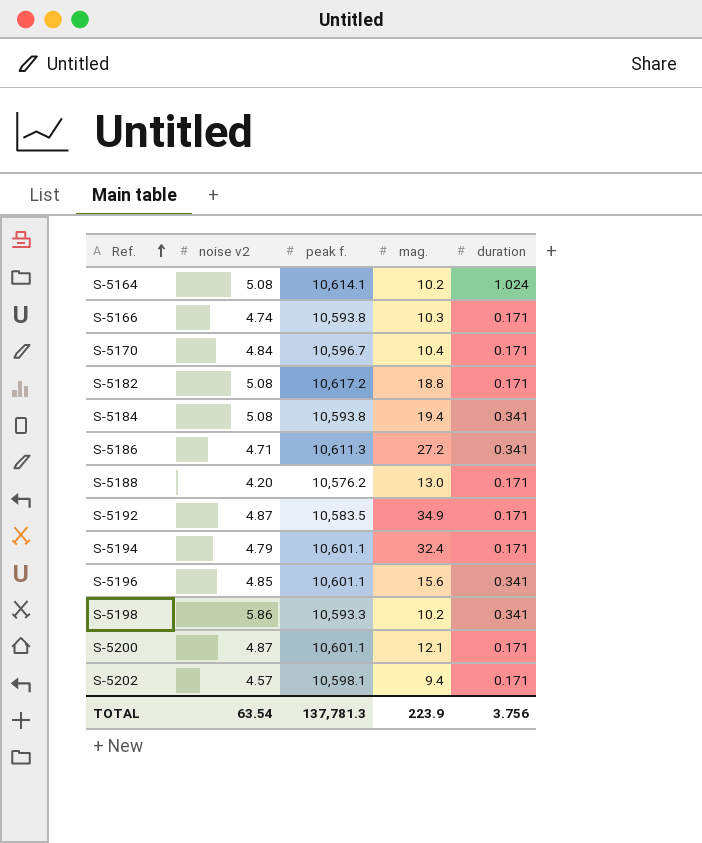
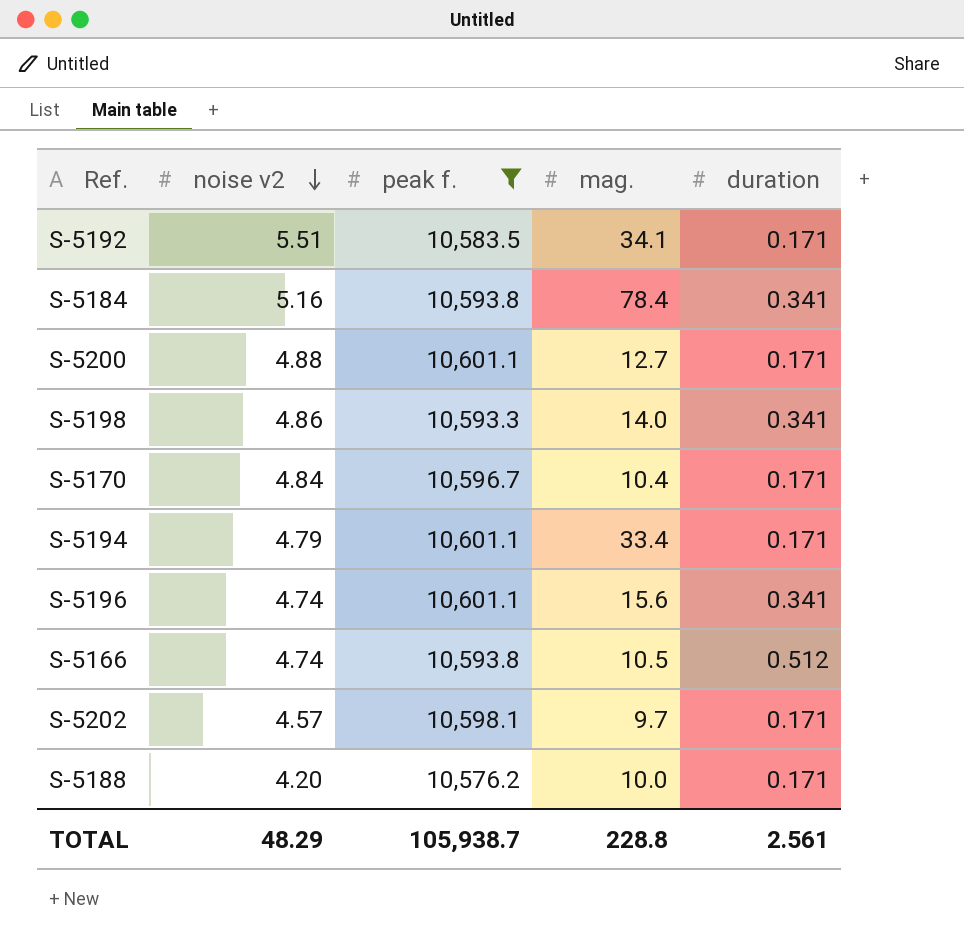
filter: none -> peak f. <= 10,601.1
row order: Ref. ascending -> noise v2 descending
S-5192 | noise v2: 4.87 -> 5.51
S-5192 | mag.: 34.9 -> 34.1
S-5184 | noise v2: 5.08 -> 5.16
S-5184 | mag.: 19.4 -> 78.4
S-5200 | noise v2: 4.87 -> 4.88
S-5200 | mag.: 12.1 -> 12.7
S-5198 | noise v2: 5.86 -> 4.86
S-5198 | mag.: 10.2 -> 14.0
S-5194 | mag.: 32.4 -> 33.4
S-5196 | noise v2: 4.85 -> 4.74
S-5166 | mag.: 10.3 -> 10.5
S-5166 | duration: 0.171 -> 0.512
S-5202 | mag.: 9.4 -> 9.7
S-5188 | mag.: 13.0 -> 10.0
TOTAL | noise v2: 63.54 -> 48.29
TOTAL | peak f.: 137,781.3 -> 105,938.7
TOTAL | mag.: 223.9 -> 228.8
TOTAL | duration: 3.756 -> 2.561

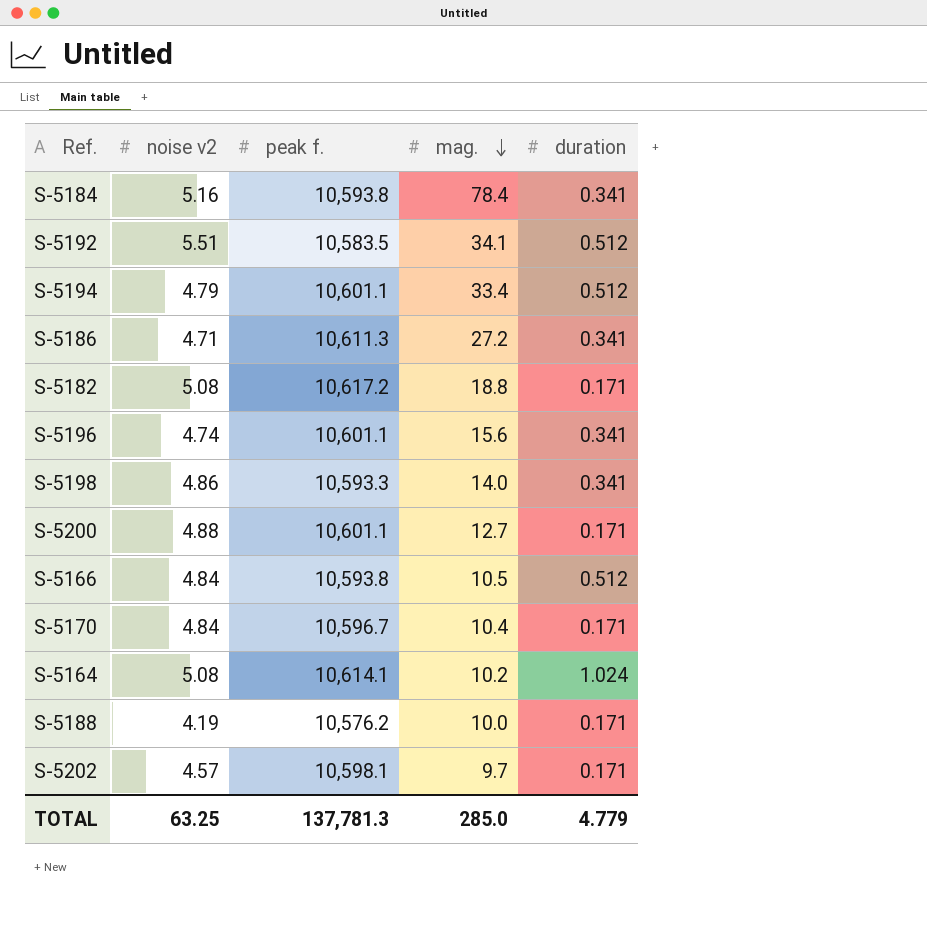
filter: peak f. <= 10,601.1 -> none
row order: noise v2 descending -> mag. descending
S-5192 | duration: 0.171 -> 0.512
S-5194 | duration: 0.171 -> 0.512
S-5166 | noise v2: 4.74 -> 4.84
S-5188 | noise v2: 4.20 -> 4.19
TOTAL | noise v2: 48.29 -> 63.25
TOTAL | peak f.: 105,938.7 -> 137,781.3
TOTAL | mag.: 228.8 -> 285.0
TOTAL | duration: 2.561 -> 4.779

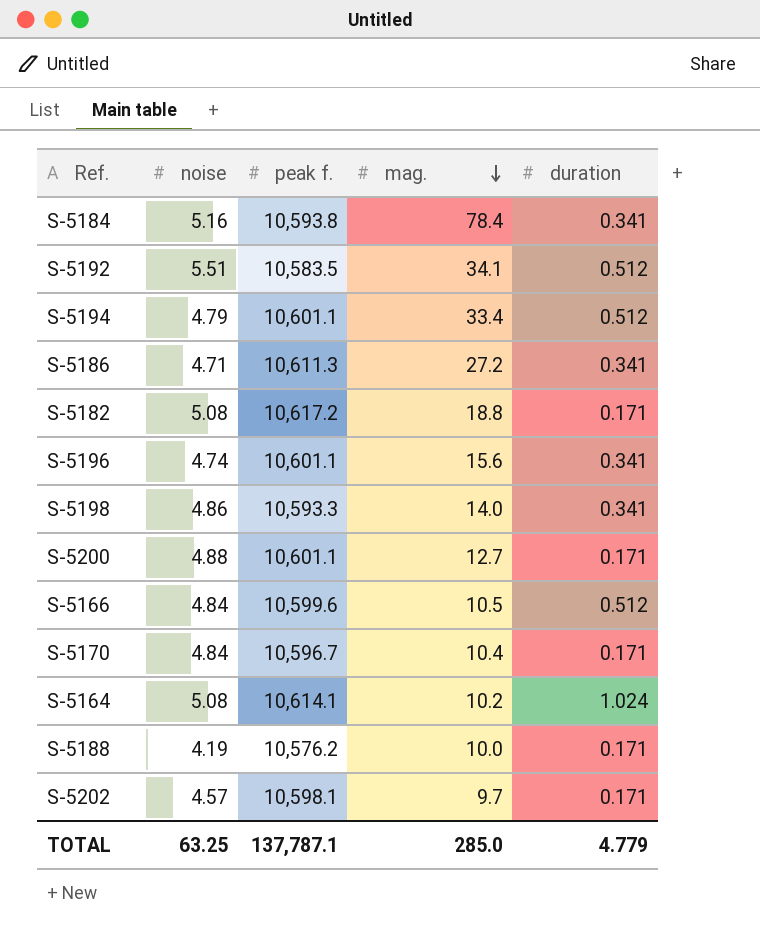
column name: noise v2 -> noise
S-5166 | peak f.: 10,593.8 -> 10,599.6
TOTAL | peak f.: 137,781.3 -> 137,787.1

